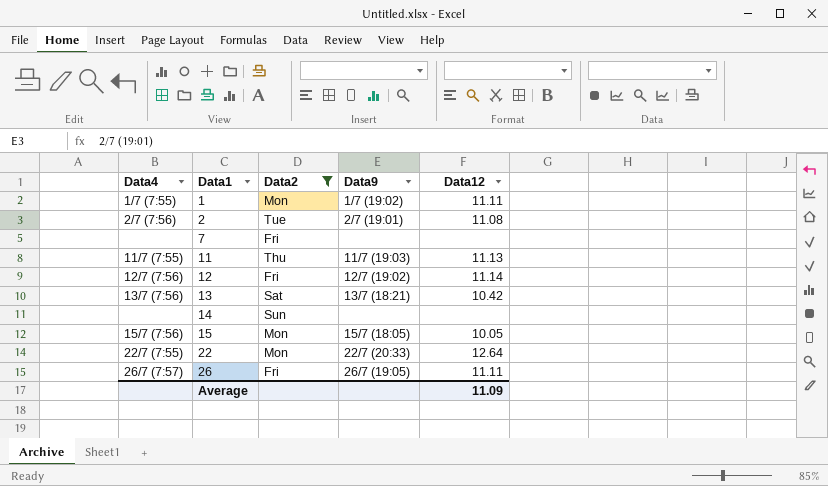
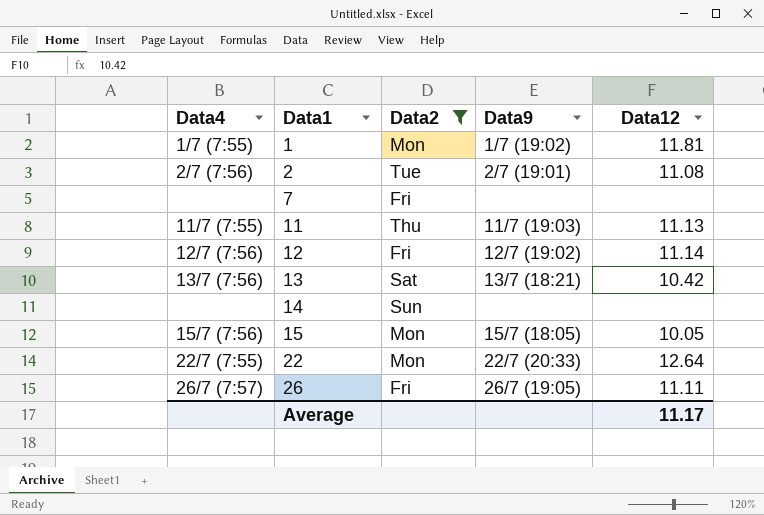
1 | Data12: 11.11 -> 11.81
Average | Data12: 11.09 -> 11.17

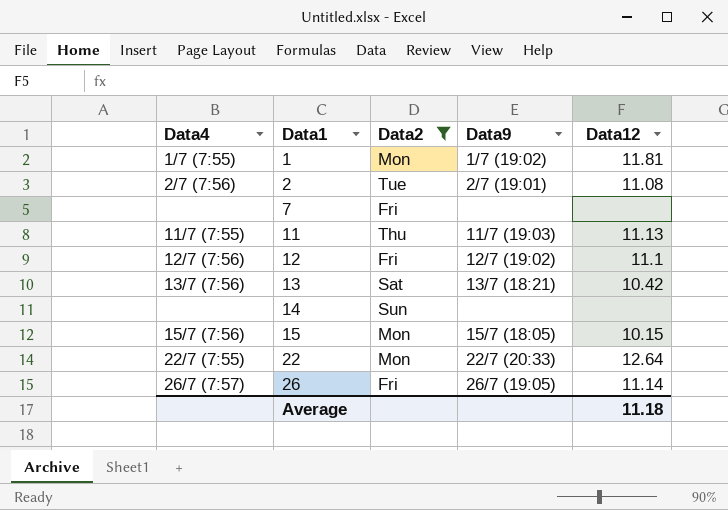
12 | Data12: 11.14 -> 11.1
15 | Data12: 10.05 -> 10.15
26 | Data12: 11.11 -> 11.14
Average | Data12: 11.17 -> 11.18

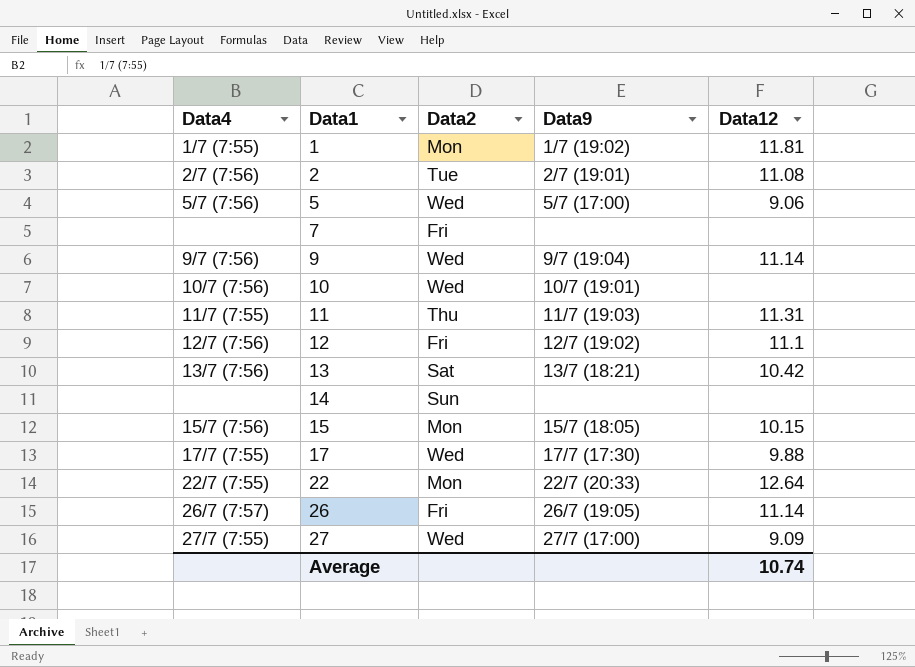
filter: Data2 != Wed -> none
11 | Data12: 11.13 -> 11.31
Average | Data12: 11.18 -> 10.74

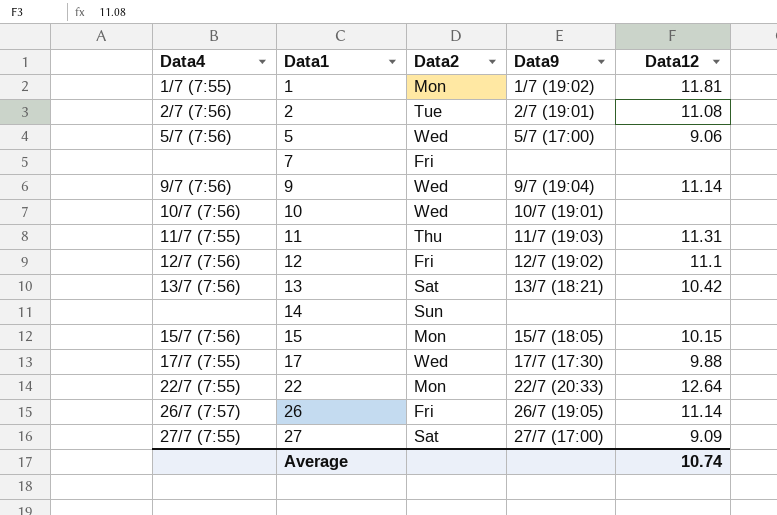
27 | Data2: Wed -> Sat

